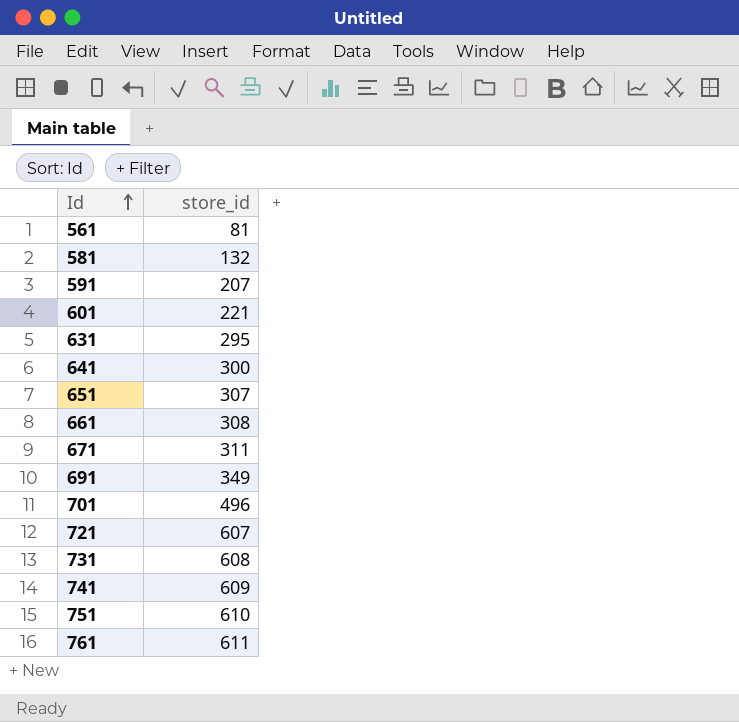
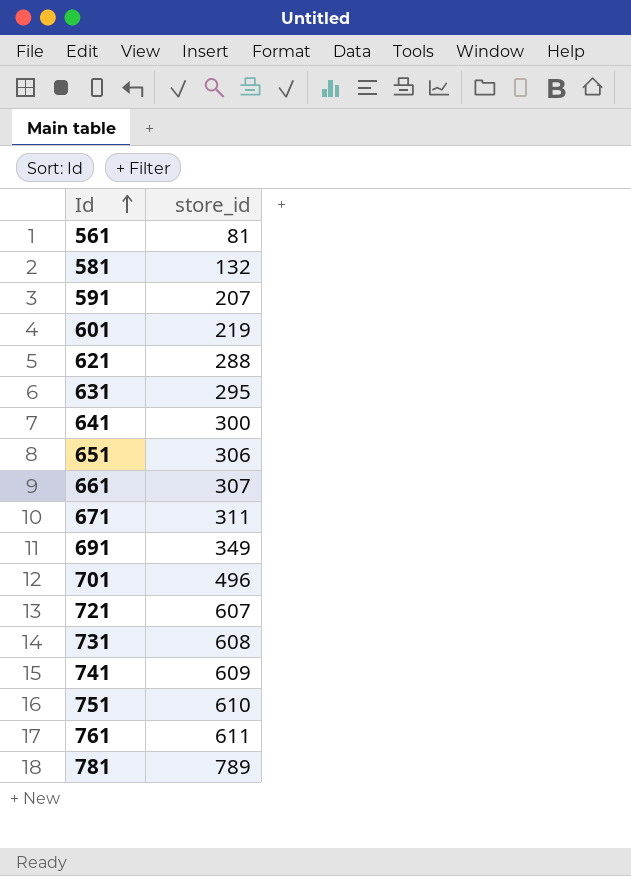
601 | store_id: 221 -> 219
row 621: none -> 288
651 | store_id: 307 -> 306
661 | store_id: 308 -> 307
row 781: none -> 789

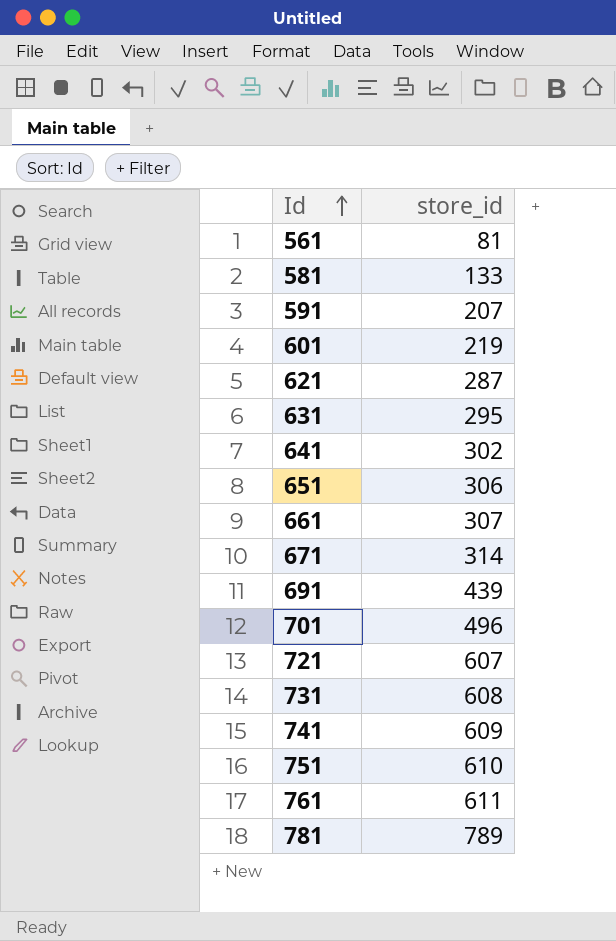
581 | store_id: 132 -> 133
621 | store_id: 288 -> 287
641 | store_id: 300 -> 302
671 | store_id: 311 -> 314
691 | store_id: 349 -> 439

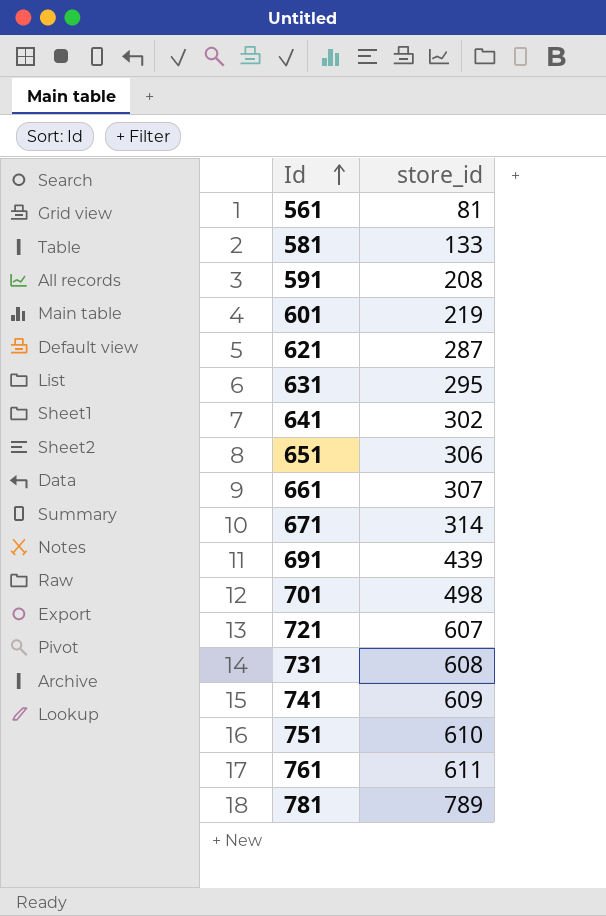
591 | store_id: 207 -> 208
701 | store_id: 496 -> 498

